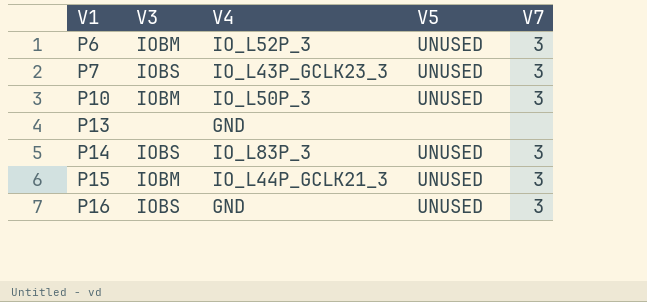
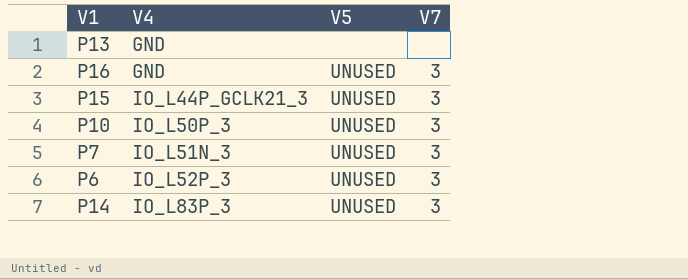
row order: V1 ascending -> V4 ascending
column V3 | position: 2 -> none
P7 | V4: IO_L43P_GCLK23_3 -> IO_L51N_3

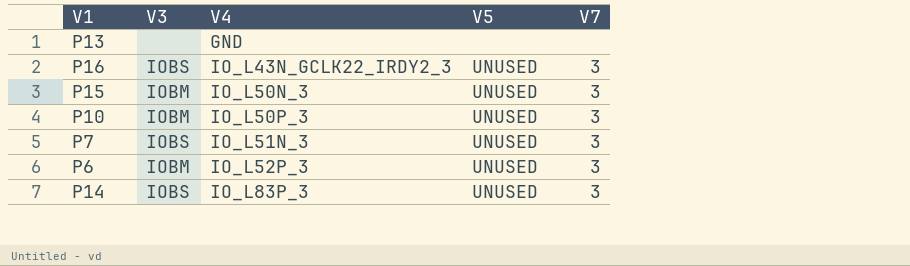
column V3 | position: none -> 2
P16 | V4: GND -> IO_L43N_GCLK22_IRDY2_3
P15 | V4: IO_L44P_GCLK21_3 -> IO_L50N_3

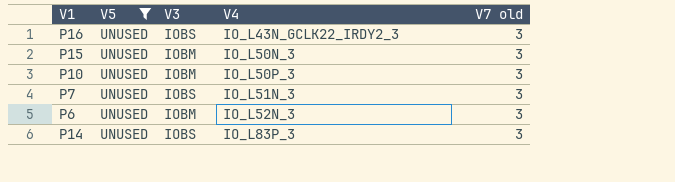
filter: none -> V5 = UNUSED
column V5 | position: 4 -> 2
column name: V7 -> V7 old
P6 | V4: IO_L52P_3 -> IO_L52N_3

